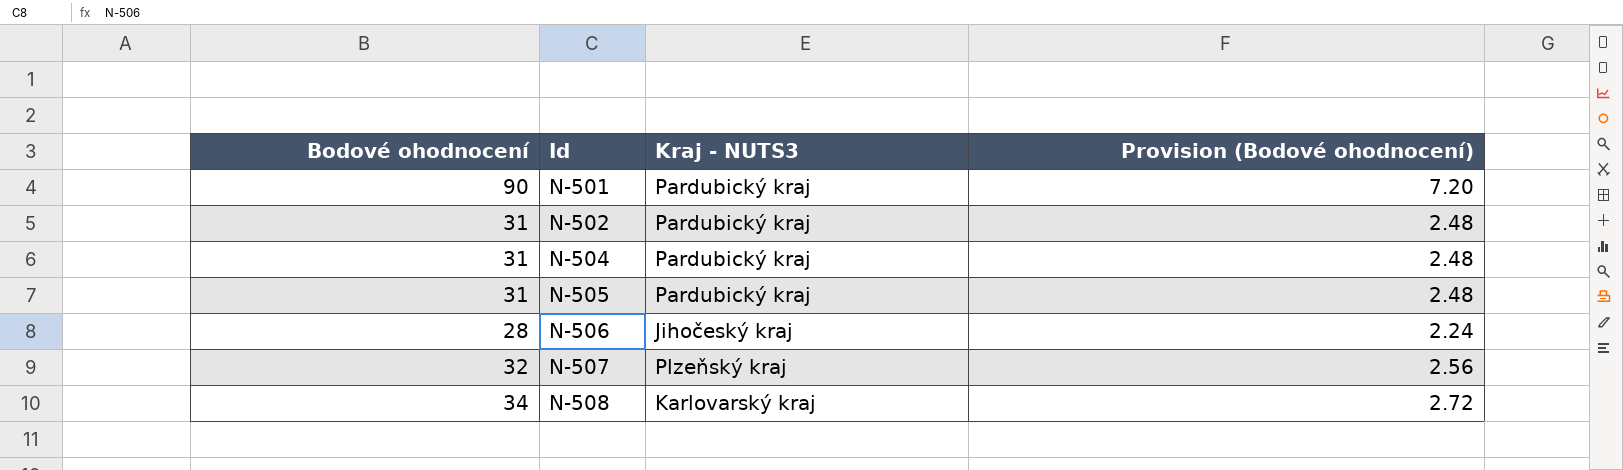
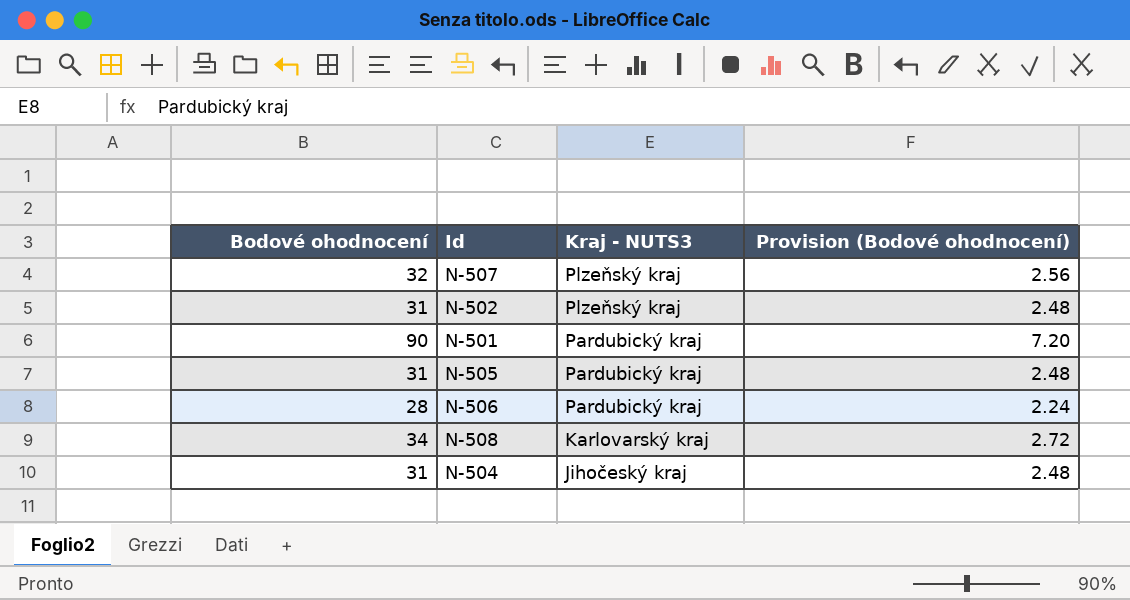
row order: Id ascending -> Kraj - NUTS3 descending
N-502 | Kraj - NUTS3: Pardubický kraj -> Plzeňský kraj
N-506 | Kraj - NUTS3: Jihočeský kraj -> Pardubický kraj
N-504 | Kraj - NUTS3: Pardubický kraj -> Jihočeský kraj

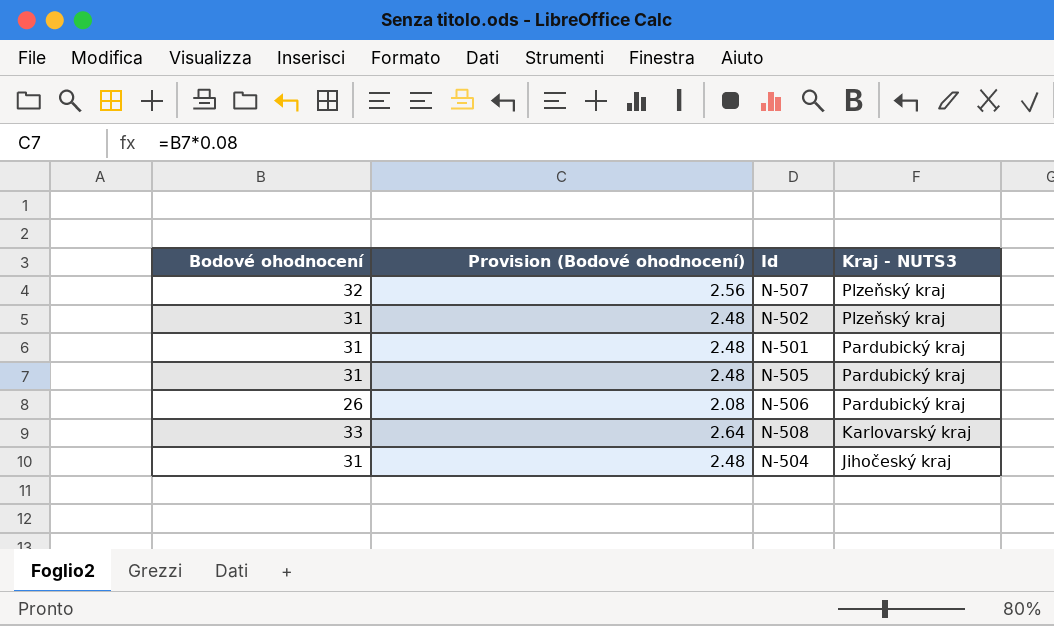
column Provision (Bodové ohodnocení) | position: 4 -> 2
N-501 | Bodové ohodnocení: 90 -> 31
N-501 | Provision (Bodové ohodnocení): 7.20 -> 2.48
N-506 | Bodové ohodnocení: 28 -> 26
N-506 | Provision (Bodové ohodnocení): 2.24 -> 2.08
N-508 | Bodové ohodnocení: 34 -> 33
N-508 | Provision (Bodové ohodnocení): 2.72 -> 2.64

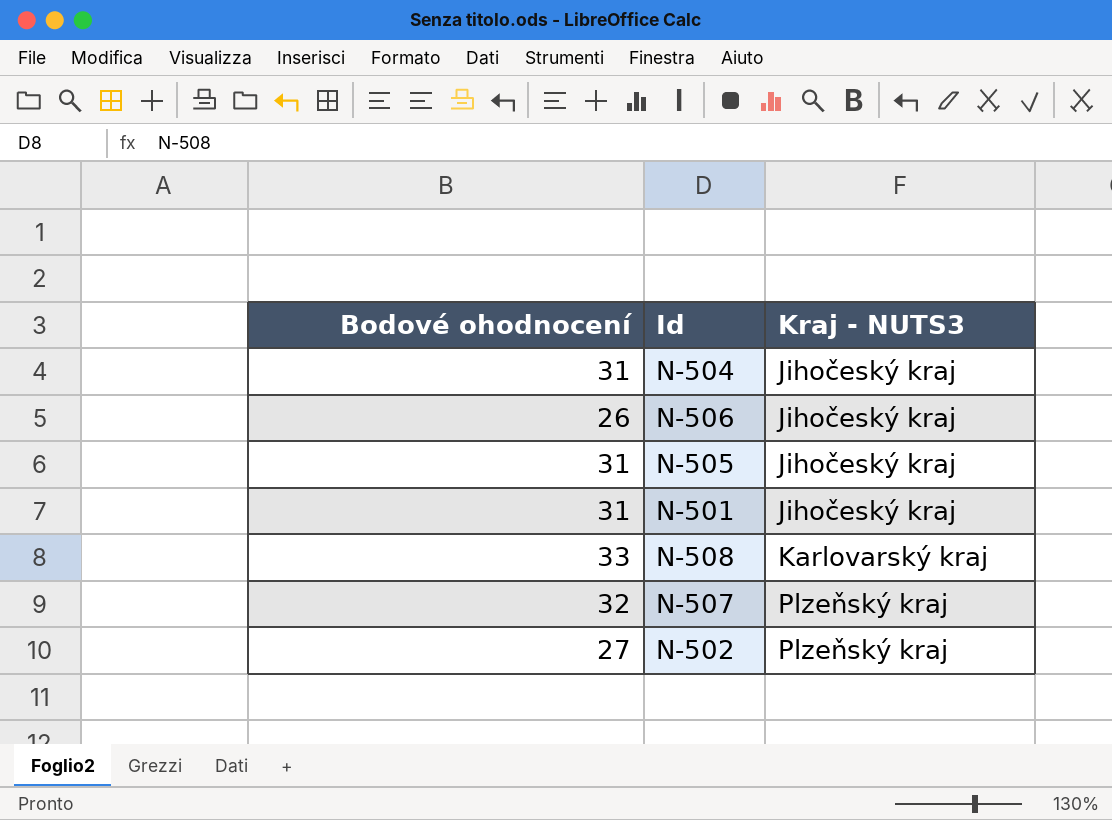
row order: Kraj - NUTS3 descending -> Kraj - NUTS3 ascending
column Provision (Bodové ohodnocení) | formula: [Bodové ohodnocení] * 0.08 -> none
N-506 | Kraj - NUTS3: Pardubický kraj -> Jihočeský kraj
N-505 | Kraj - NUTS3: Pardubický kraj -> Jihočeský kraj
N-501 | Kraj - NUTS3: Pardubický kraj -> Jihočeský kraj
N-502 | Bodové ohodnocení: 31 -> 27

